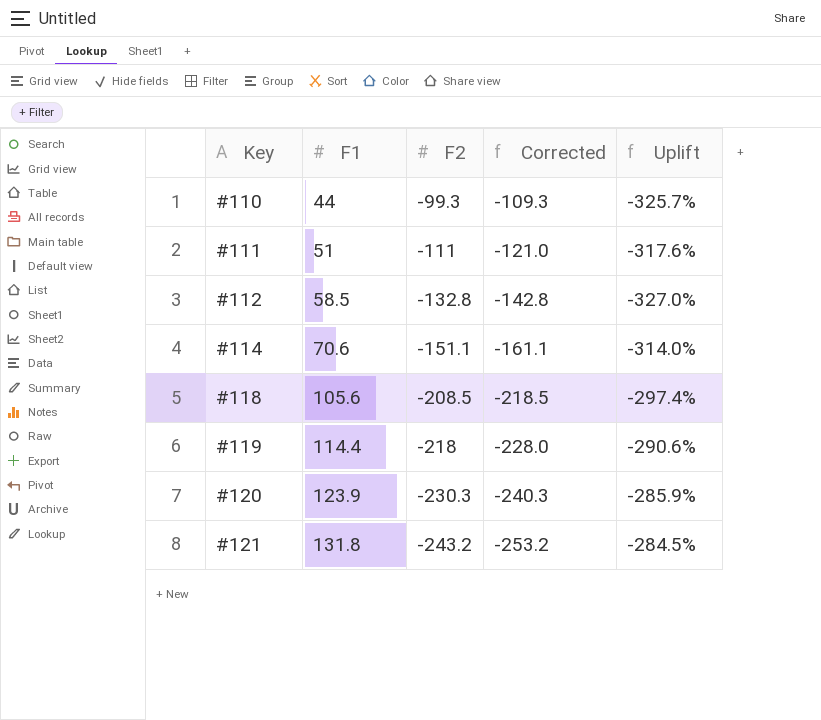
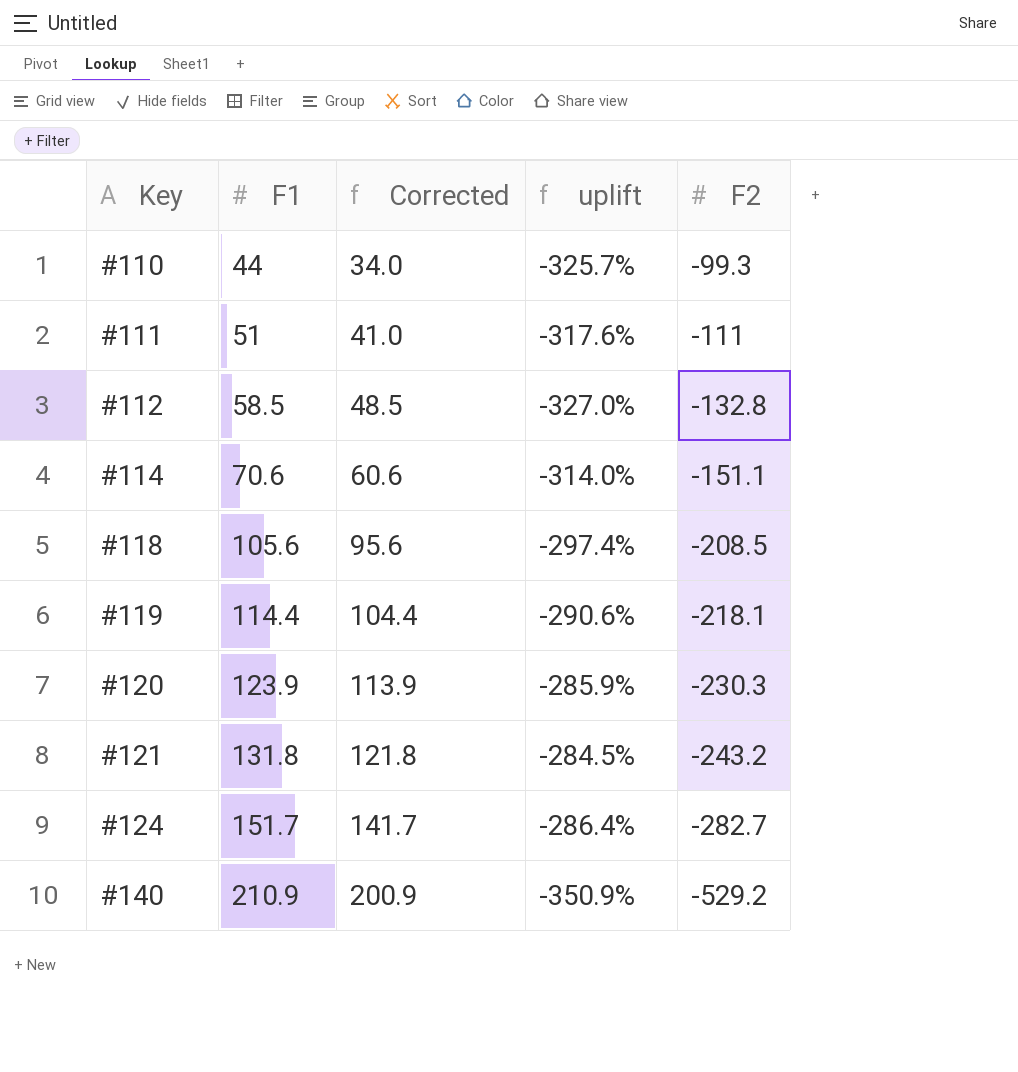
column Corrected | formula: [F2] - 10 -> [F1] - 10
column name: Uplift -> uplift
column F2 | position: 3 -> 5
#119 | F2: -218 -> -218.1
row #124: none -> 151.7 | 141.7 | -286.4% | -282.7
row #140: none -> 210.9 | 200.9 | -350.9% | -529.2

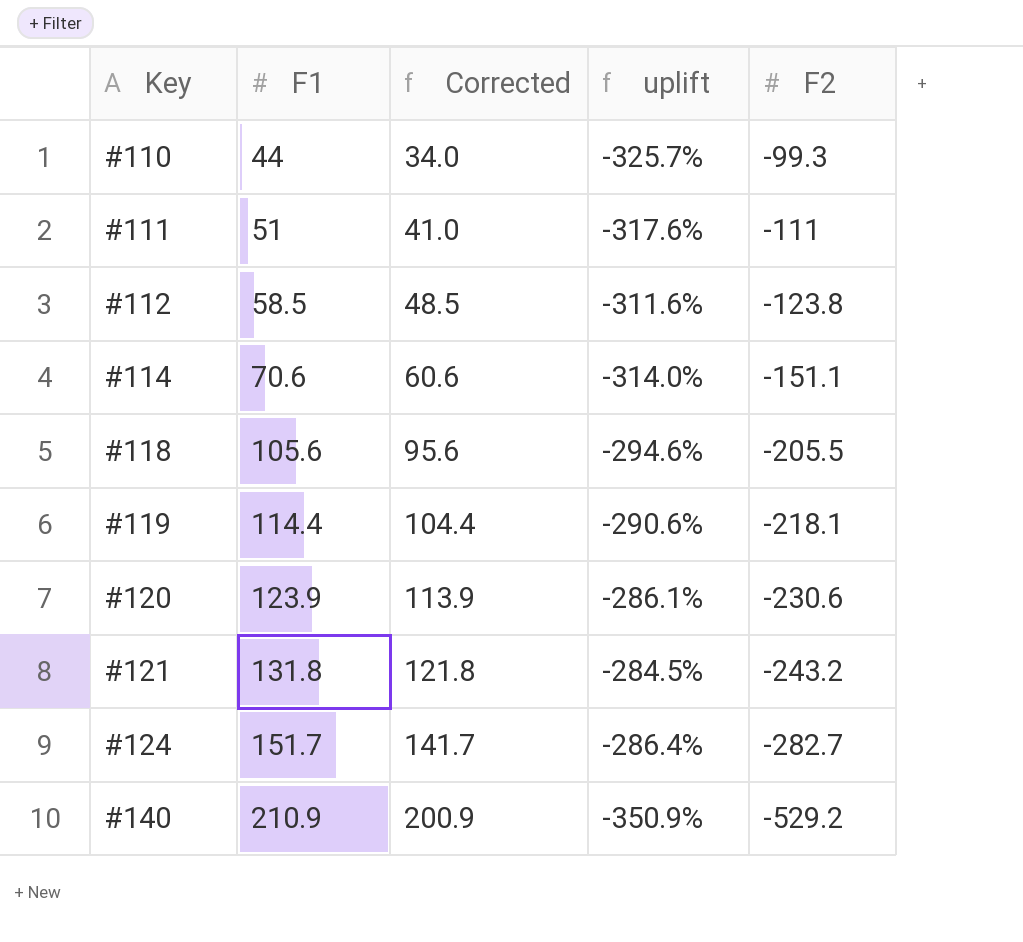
#112 | uplift: -327.0% -> -311.6%
#112 | F2: -132.8 -> -123.8
#118 | uplift: -297.4% -> -294.6%
#118 | F2: -208.5 -> -205.5
#120 | uplift: -285.9% -> -286.1%
#120 | F2: -230.3 -> -230.6

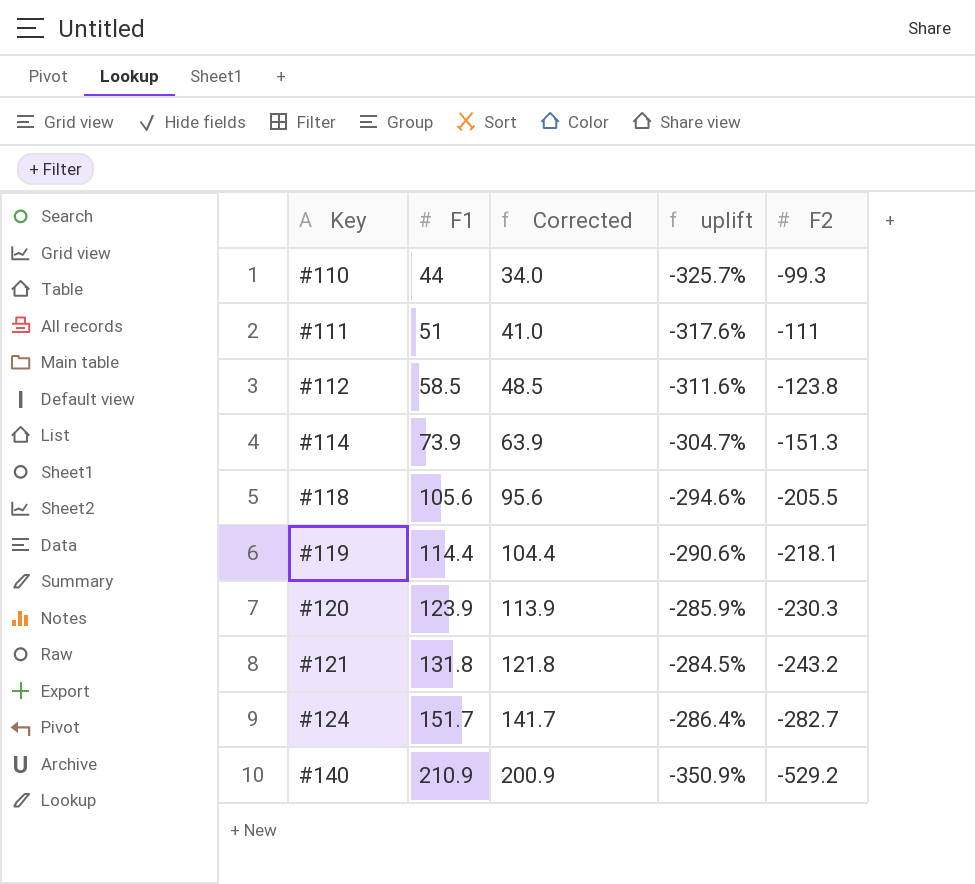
#114 | F1: 70.6 -> 73.9
#114 | Corrected: 60.6 -> 63.9
#114 | uplift: -314.0% -> -304.7%
#114 | F2: -151.1 -> -151.3
#120 | uplift: -286.1% -> -285.9%
#120 | F2: -230.6 -> -230.3

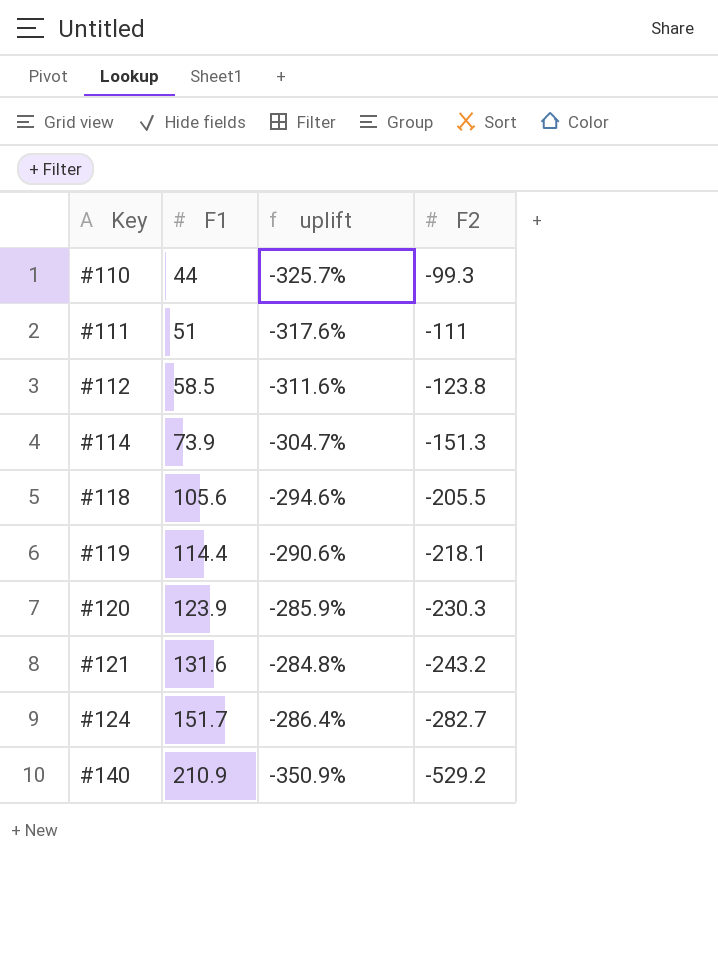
column Corrected | formula: [F1] - 10 -> none
#121 | F1: 131.8 -> 131.6
#121 | uplift: -284.5% -> -284.8%

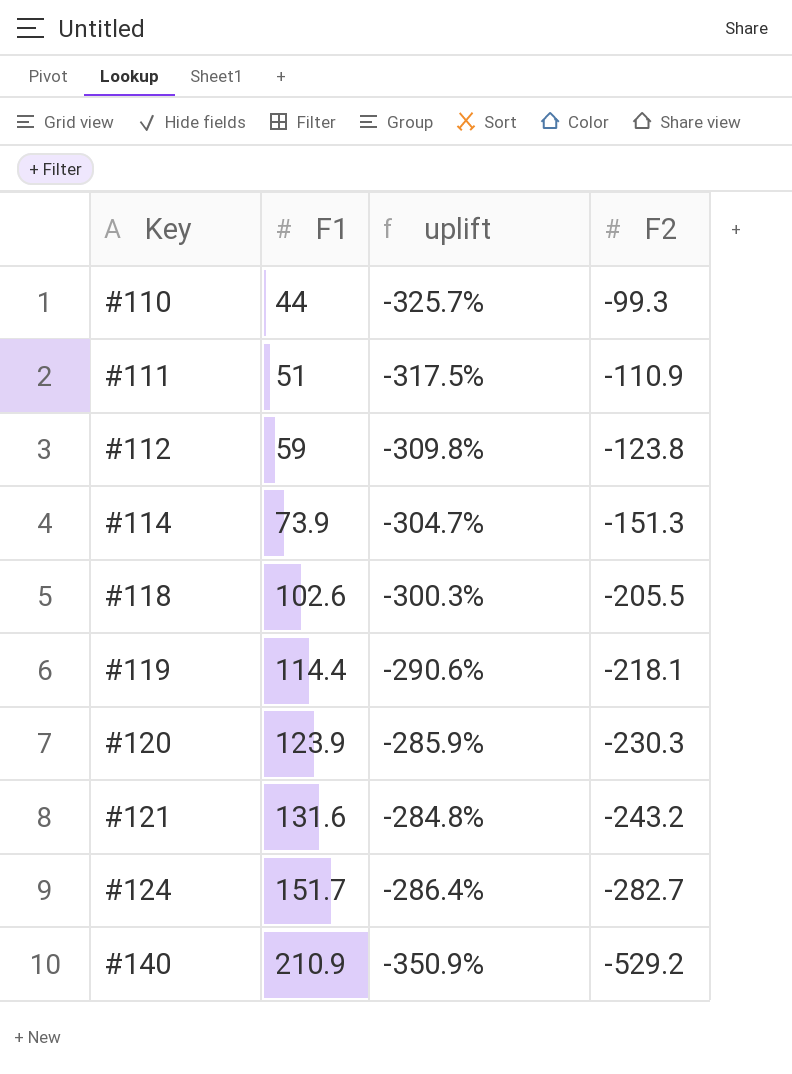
#111 | uplift: -317.6% -> -317.5%
#111 | F2: -111 -> -110.9
#112 | F1: 58.5 -> 59
#112 | uplift: -311.6% -> -309.8%
#118 | F1: 105.6 -> 102.6
#118 | uplift: -294.6% -> -300.3%

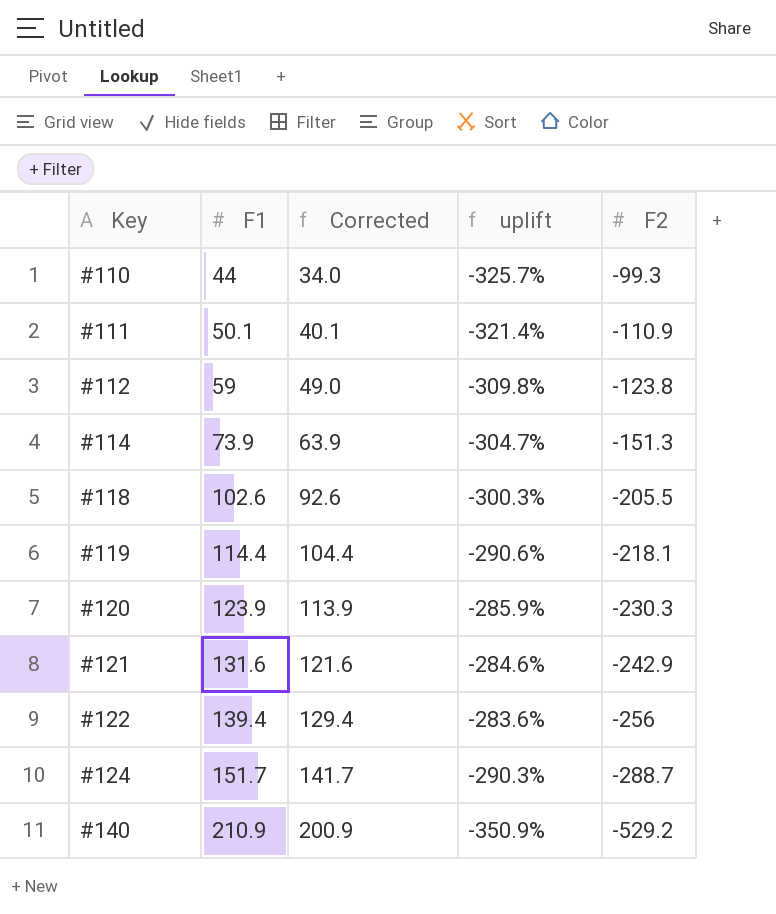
column Corrected | formula: none -> [F1] - 10
#111 | F1: 51 -> 50.1
#111 | uplift: -317.5% -> -321.4%
#121 | uplift: -284.8% -> -284.6%
#121 | F2: -243.2 -> -242.9
row #122: none -> 139.4 | 129.4 | -283.6% | -256
#124 | uplift: -286.4% -> -290.3%
#124 | F2: -282.7 -> -288.7

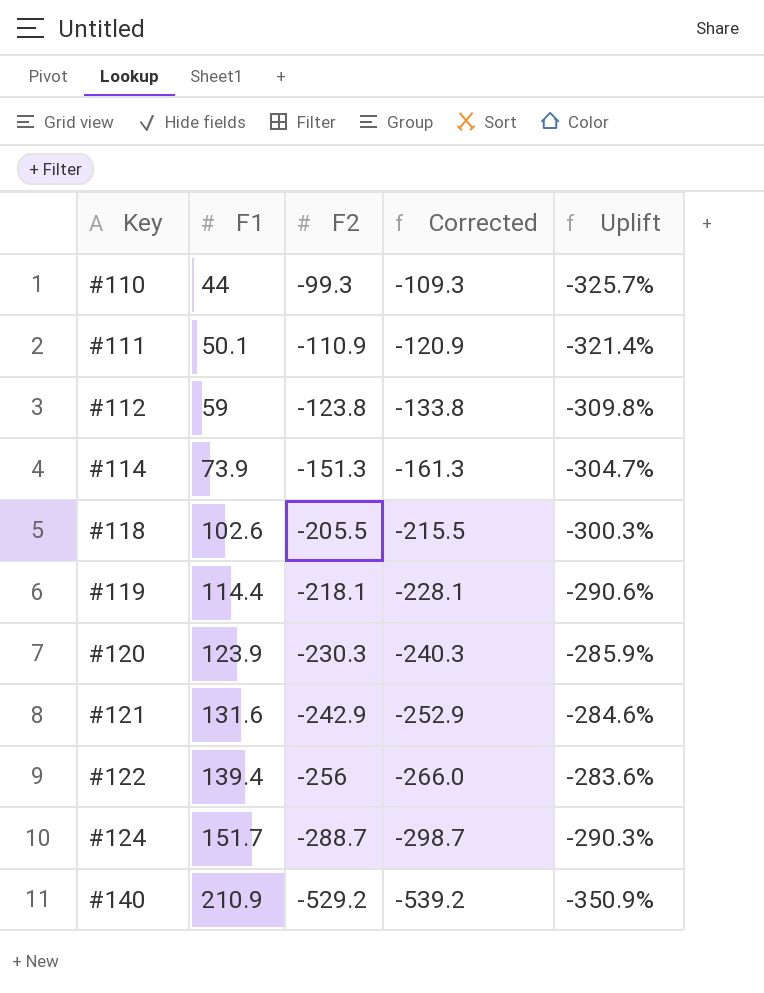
column F2 | position: 5 -> 3
column Corrected | formula: [F1] - 10 -> [F2] - 10
column name: uplift -> Uplift

